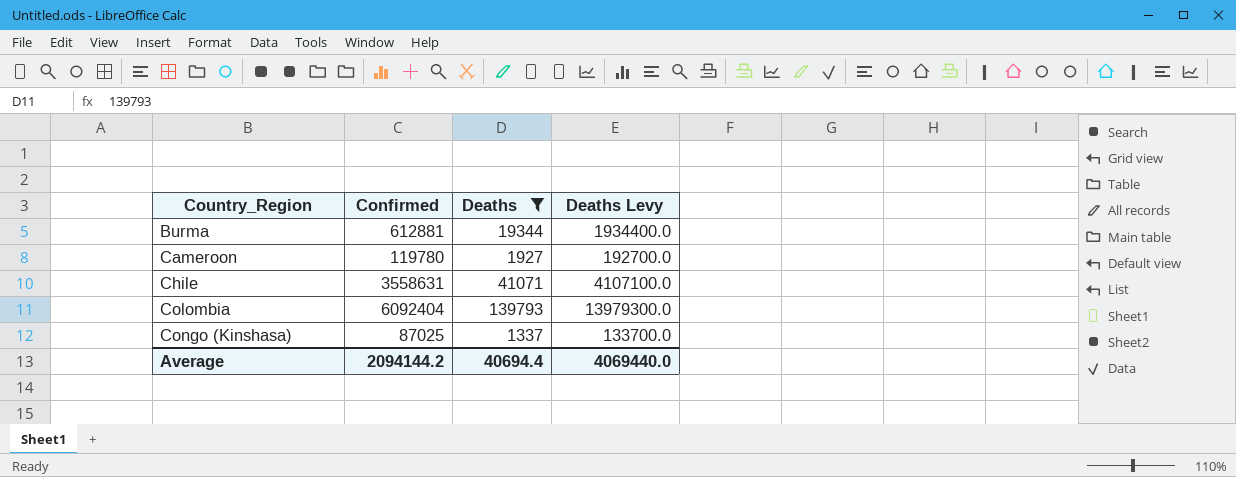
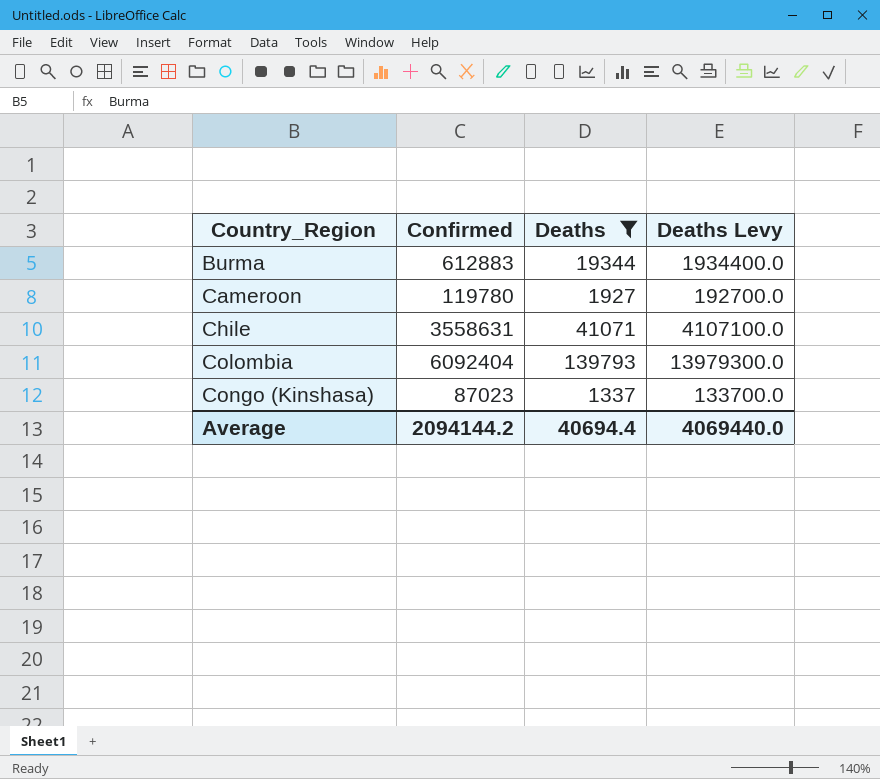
Burma | Confirmed: 612881 -> 612883
Congo (Kinshasa) | Confirmed: 87025 -> 87023

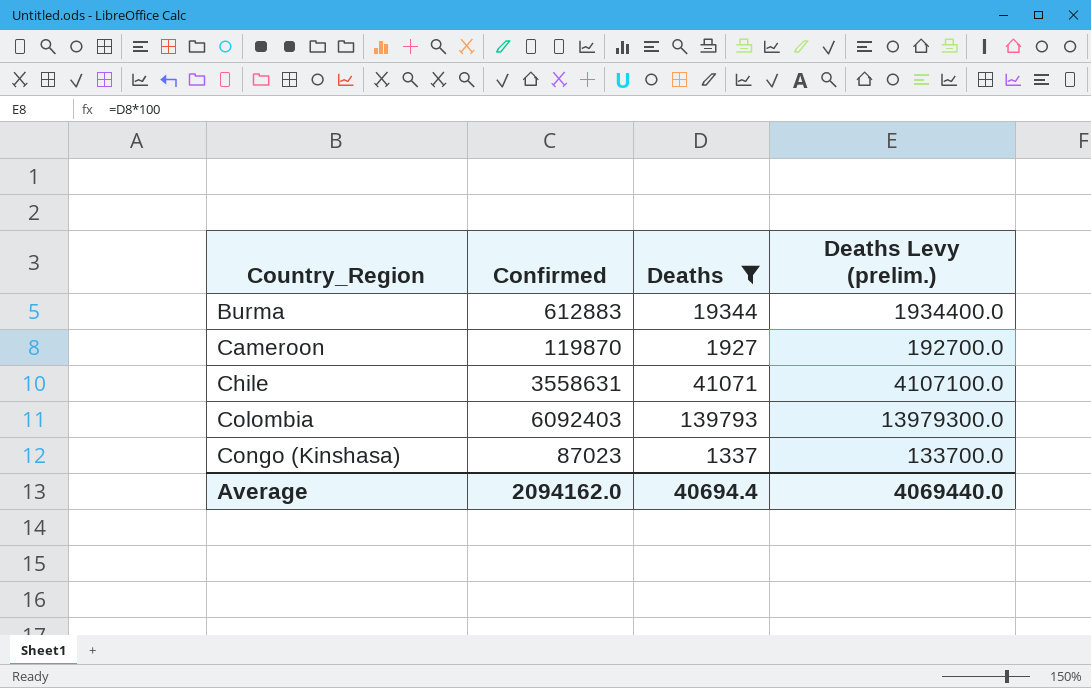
column name: Deaths Levy -> Deaths Levy (prelim.)
Cameroon | Confirmed: 119780 -> 119870
Colombia | Confirmed: 6092404 -> 6092403
Average | Confirmed: 2094144.2 -> 2094162.0

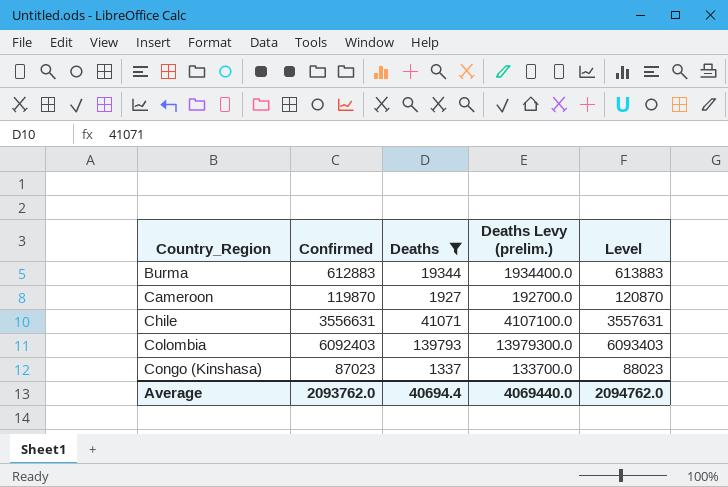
column Level | formula: none -> [Confirmed] + 1000
Chile | Confirmed: 3558631 -> 3556631
Average | Confirmed: 2094162.0 -> 2093762.0

